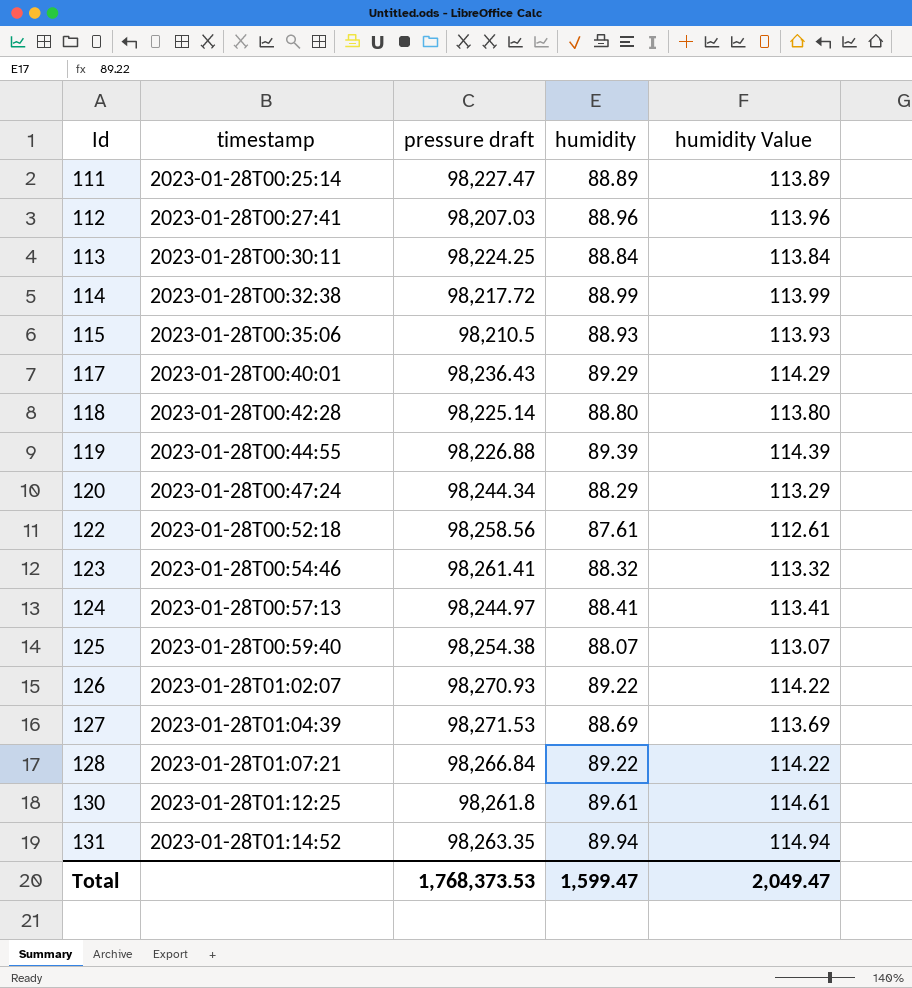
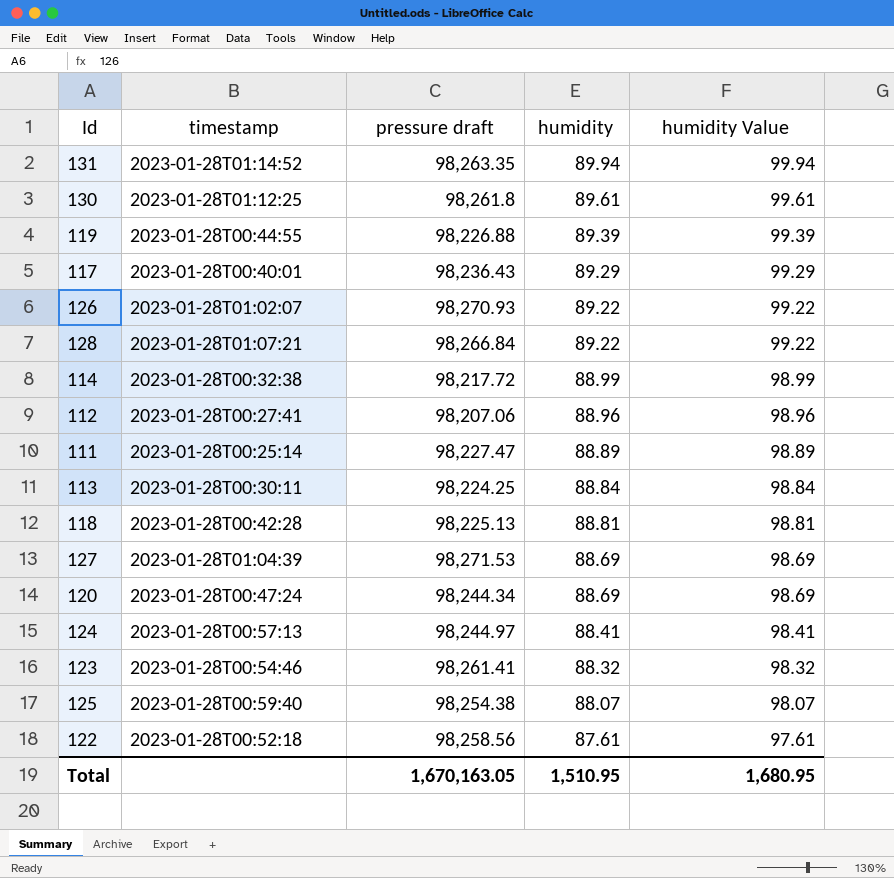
row order: Id ascending -> humidity descending
column humidity Value | formula: [humidity] + 25 -> [humidity] + 10
row 115: 2023-01-28T00:35:06 | 98,210.5 | 88.93 | 113.93 -> none
112 | pressure draft: 98,207.03 -> 98,207.06
118 | pressure draft: 98,225.14 -> 98,225.13
118 | humidity: 88.80 -> 88.81
120 | humidity: 88.29 -> 88.69
Total | pressure draft: 1,768,373.53 -> 1,670,163.05
Total | humidity: 1,599.47 -> 1,510.95
Total | humidity Value: 2,049.47 -> 1,680.95

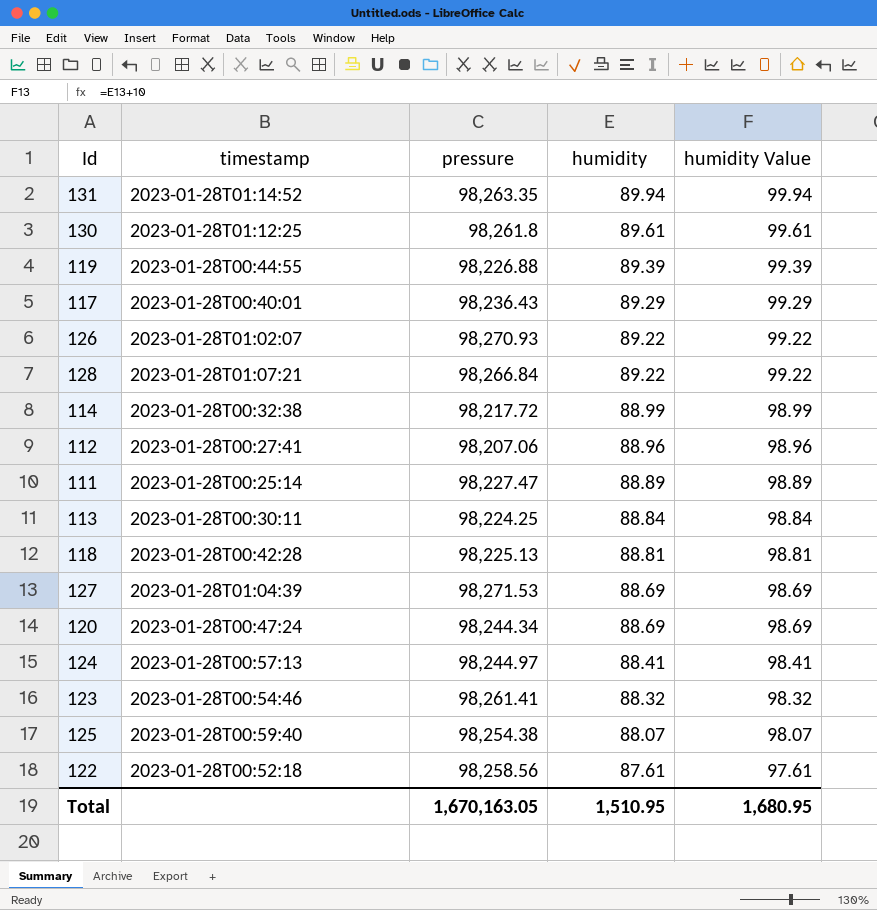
column name: pressure draft -> pressure

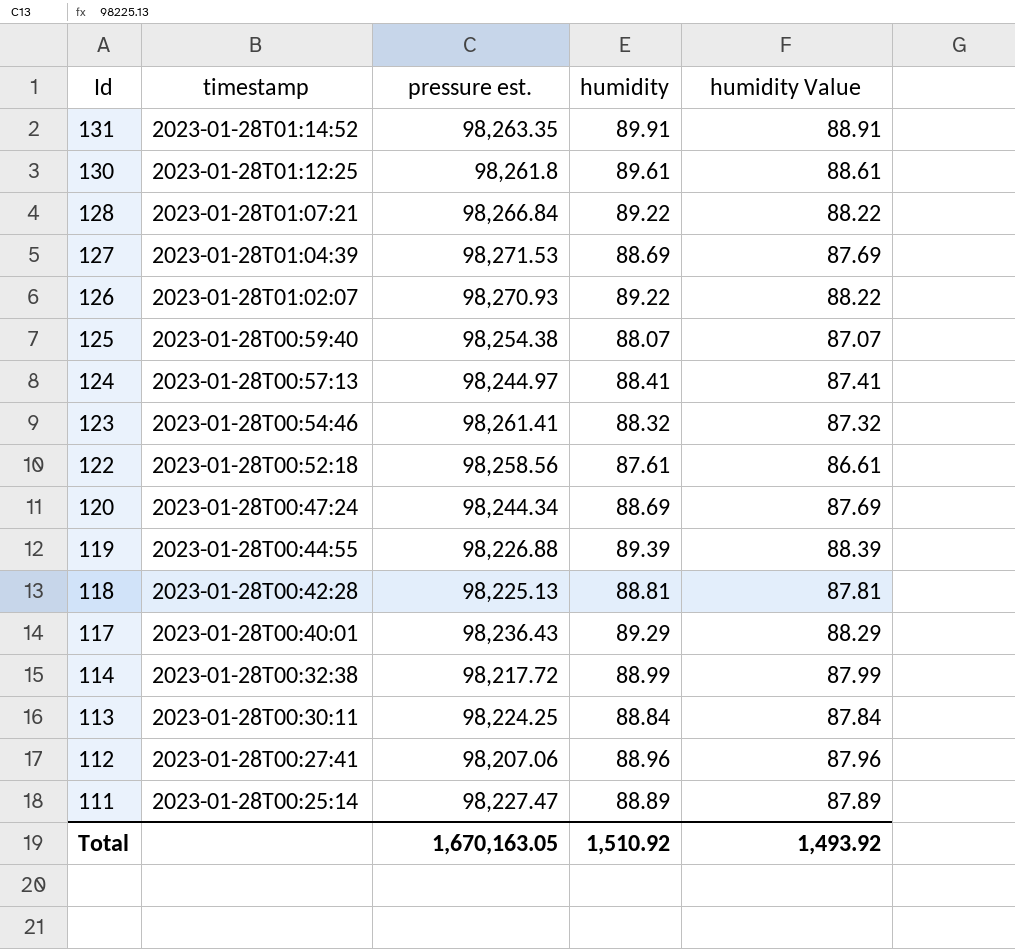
row order: humidity descending -> Id descending
column name: pressure -> pressure est.
column humidity Value | formula: [humidity] + 10 -> [humidity] - 1
131 | humidity: 89.94 -> 89.91
Total | humidity: 1,510.95 -> 1,510.92
Total | humidity Value: 1,680.95 -> 1,493.92

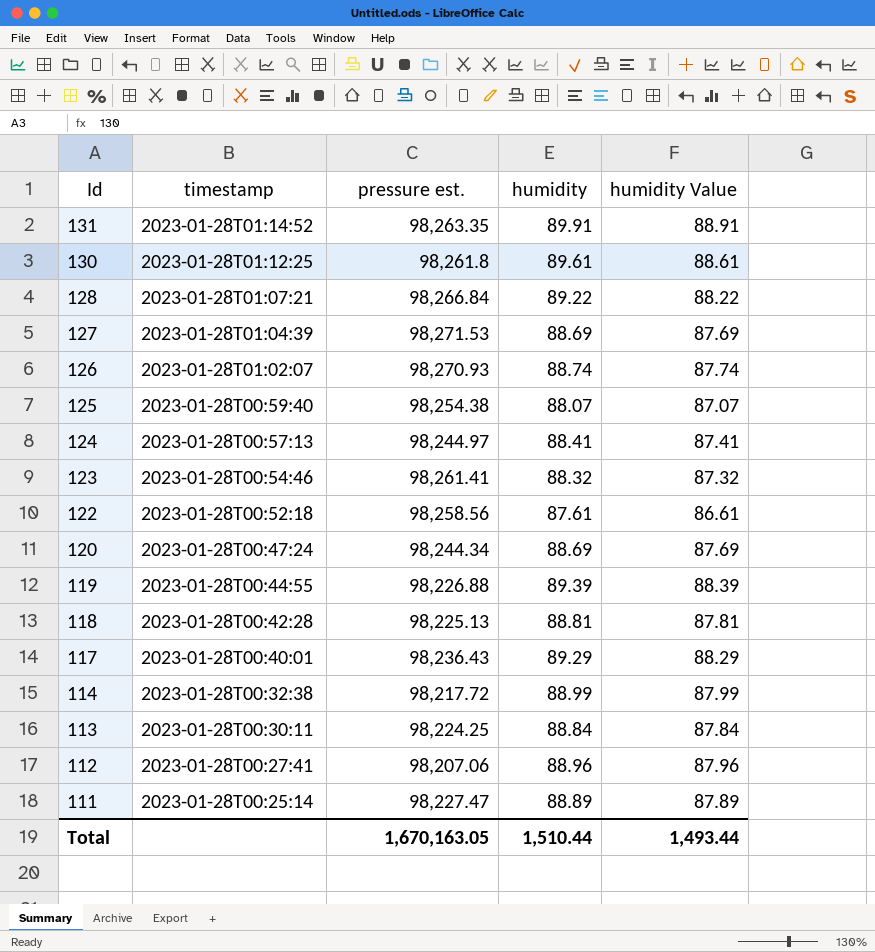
126 | humidity: 89.22 -> 88.74
126 | humidity Value: 88.22 -> 87.74
Total | humidity: 1,510.92 -> 1,510.44
Total | humidity Value: 1,493.92 -> 1,493.44

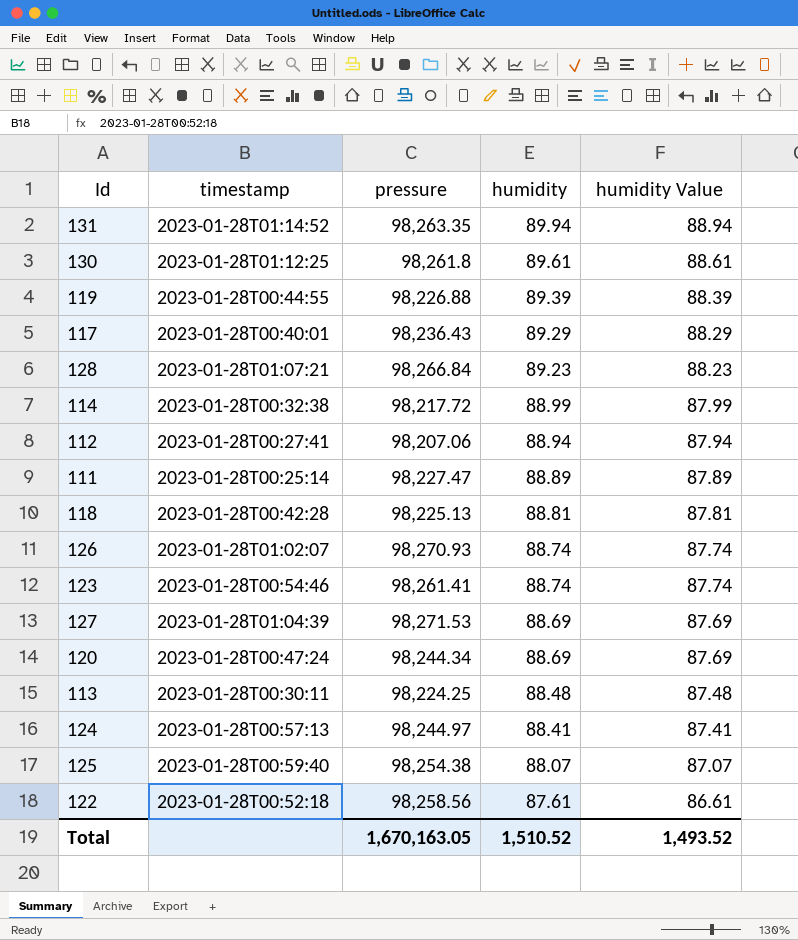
row order: Id descending -> humidity descending
column name: pressure est. -> pressure
131 | humidity: 89.91 -> 89.94
131 | humidity Value: 88.91 -> 88.94
128 | humidity: 89.22 -> 89.23
128 | humidity Value: 88.22 -> 88.23
112 | humidity: 88.96 -> 88.94
112 | humidity Value: 87.96 -> 87.94
123 | humidity: 88.32 -> 88.74
123 | humidity Value: 87.32 -> 87.74
113 | humidity: 88.84 -> 88.48
113 | humidity Value: 87.84 -> 87.48
Total | humidity: 1,510.44 -> 1,510.52
Total | humidity Value: 1,493.44 -> 1,493.52

